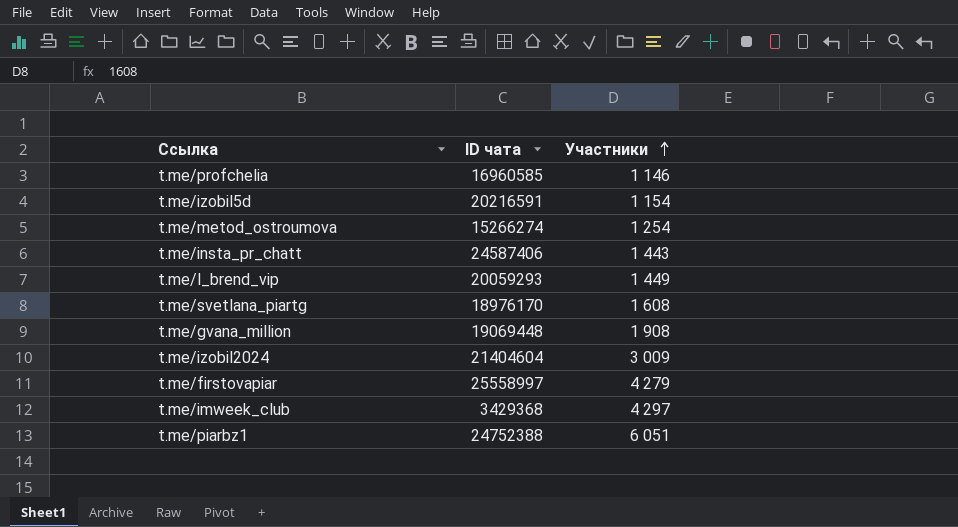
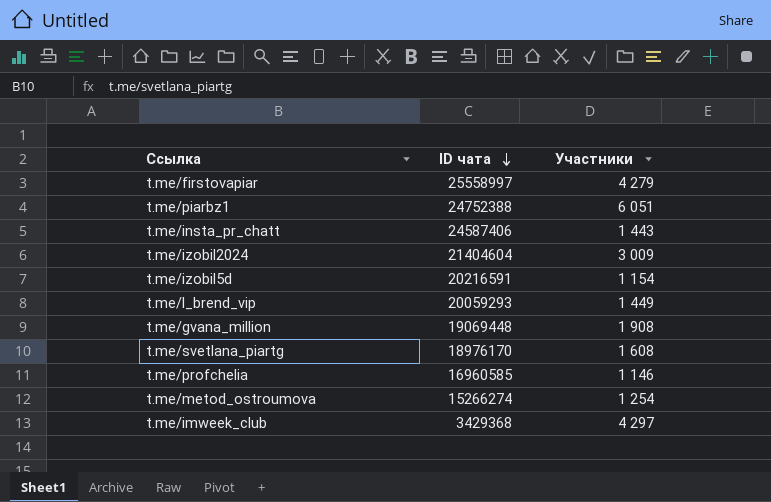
row order: Участники ascending -> ID чата descending

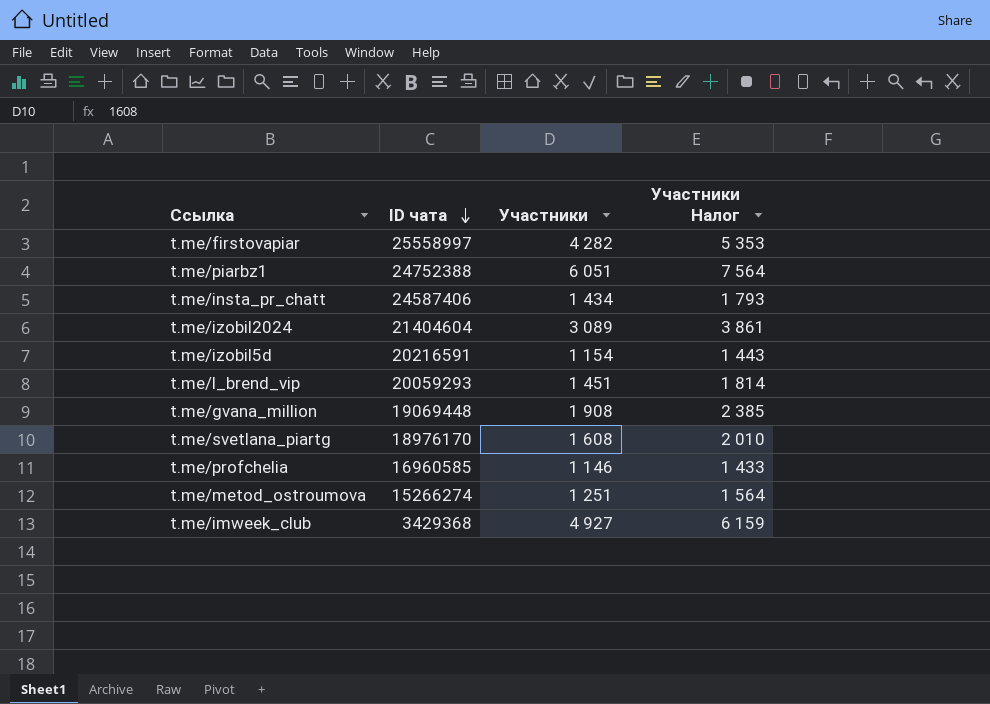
column Участники Налог | formula: none -> [Участники] * 1,25
t.me/firstovapiar | Участники: 4 279 -> 4 282
t.me/insta_pr_chatt | Участники: 1 443 -> 1 434
t.me/izobil2024 | Участники: 3 009 -> 3 089
t.me/l_brend_vip | Участники: 1 449 -> 1 451
t.me/metod_ostroumova | Участники: 1 254 -> 1 251
t.me/imweek_club | Участники: 4 297 -> 4 927

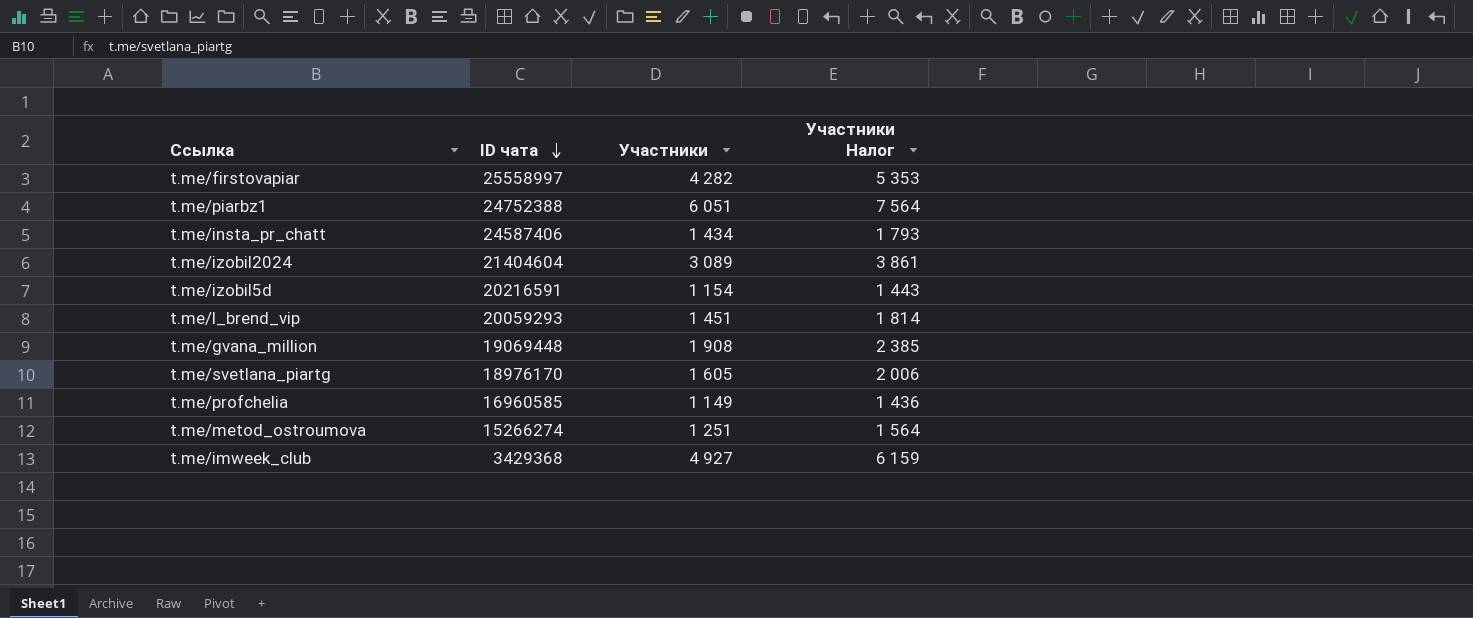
t.me/svetlana_piartg | Участники: 1 608 -> 1 605
t.me/svetlana_piartg | Участники Налог: 2 010 -> 2 006
t.me/profchelia | Участники: 1 146 -> 1 149
t.me/profchelia | Участники Налог: 1 433 -> 1 436

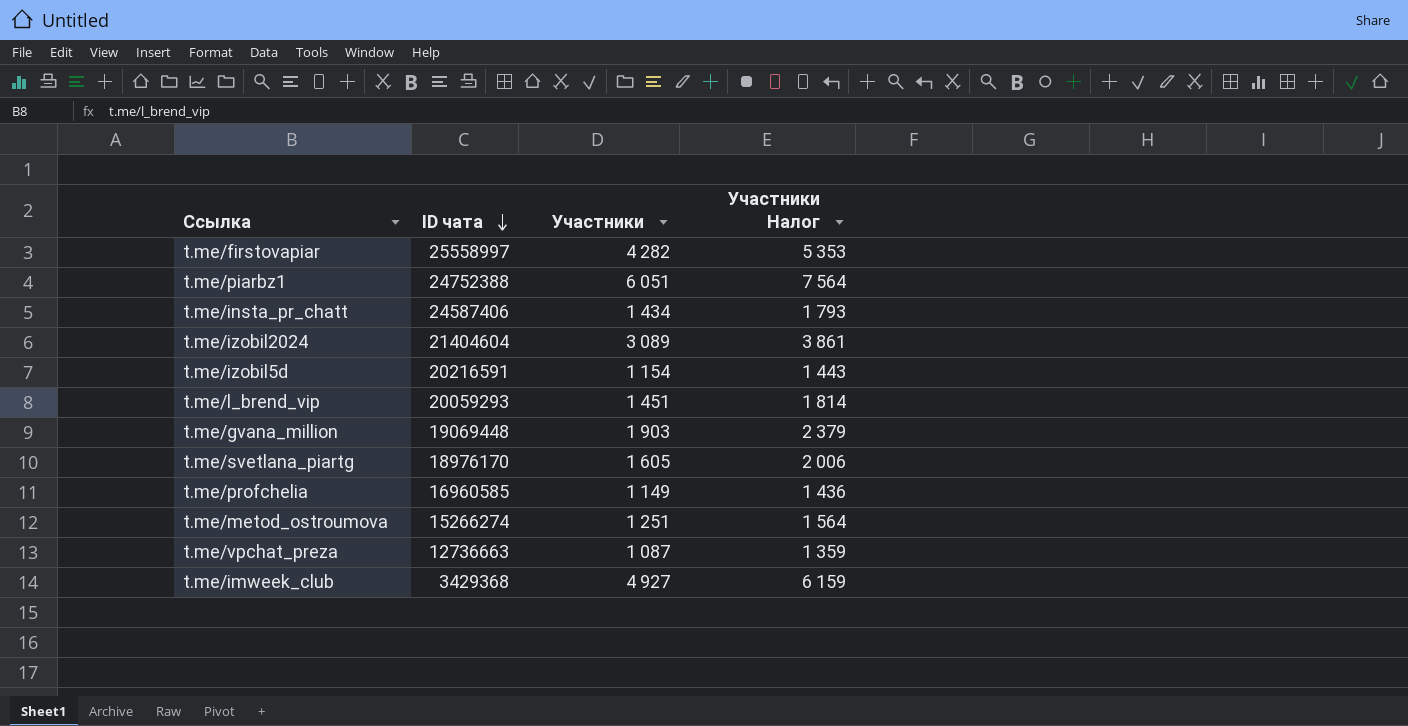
t.me/gvana_million | Участники: 1 908 -> 1 903
t.me/gvana_million | Участники Налог: 2 385 -> 2 379
row t.me/vpchat_preza: none -> 12736663 | 1 087 | 1 359

